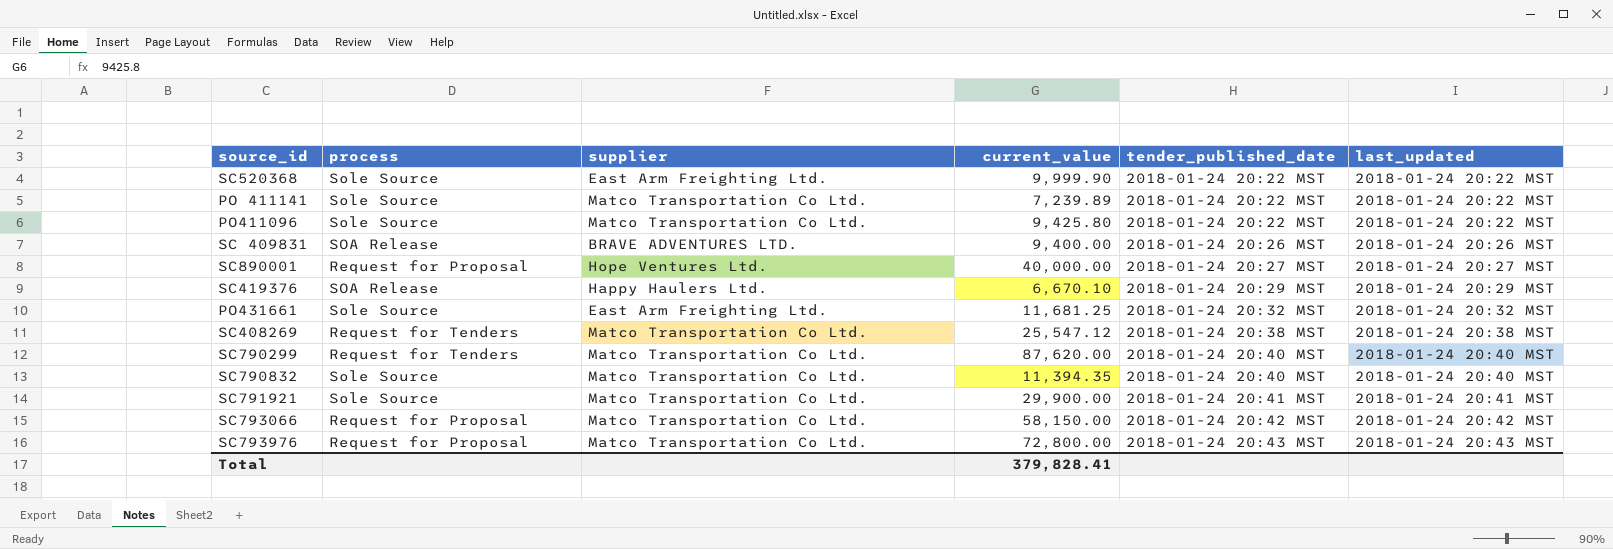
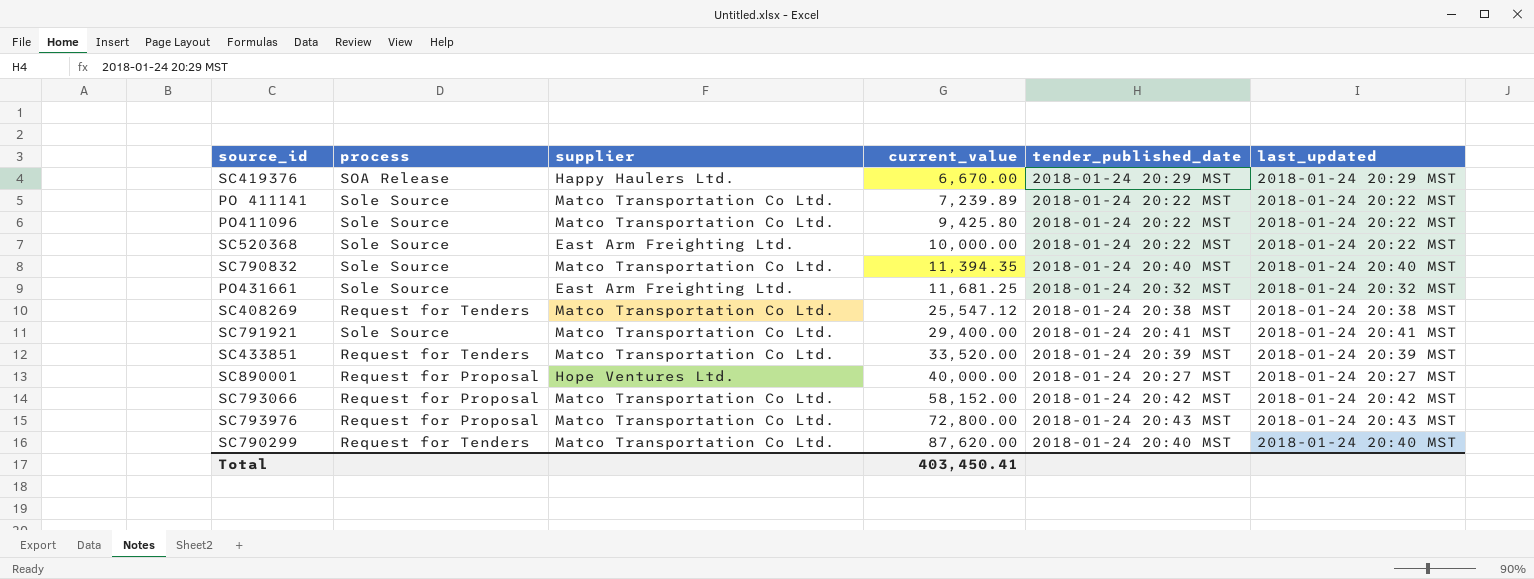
row order: tender_published_date ascending -> current_value ascending
row SC 409831: SOA Release | BRAVE ADVENTURES LTD. | 9,400.00 | 2018-01-24 20:26 MST | 2018-01-24 20:26 MST -> none
SC419376 | current_value: 6,670.10 -> 6,670.00
SC520368 | current_value: 9,999.90 -> 10,000.00
SC791921 | current_value: 29,900.00 -> 29,400.00
row SC433851: none -> Request for Tenders | Matco Transportation Co Ltd. | 33,520.00 | 2018-01-24 20:39 MST | 2018-01-24 20:39 MST
SC793066 | current_value: 58,150.00 -> 58,152.00
Total | current_value: 379,828.41 -> 403,450.41

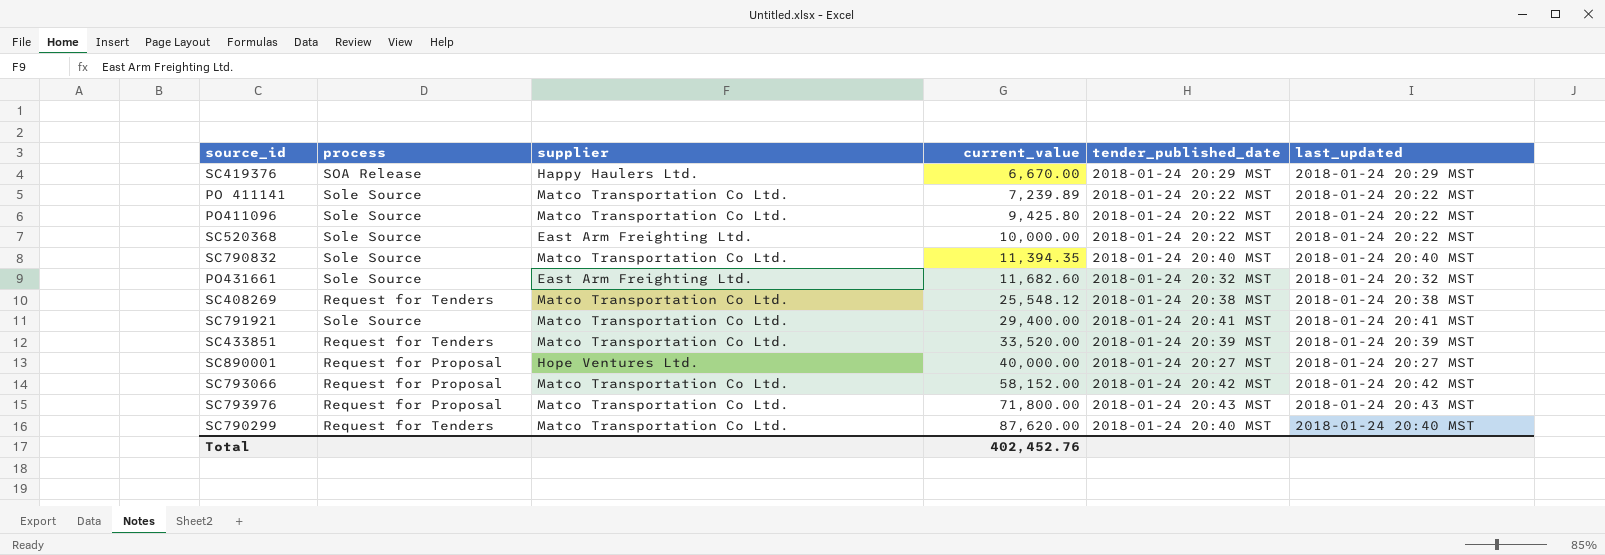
PO431661 | current_value: 11,681.25 -> 11,682.60
SC408269 | current_value: 25,547.12 -> 25,548.12
SC793976 | current_value: 72,800.00 -> 71,800.00
Total | current_value: 403,450.41 -> 402,452.76

